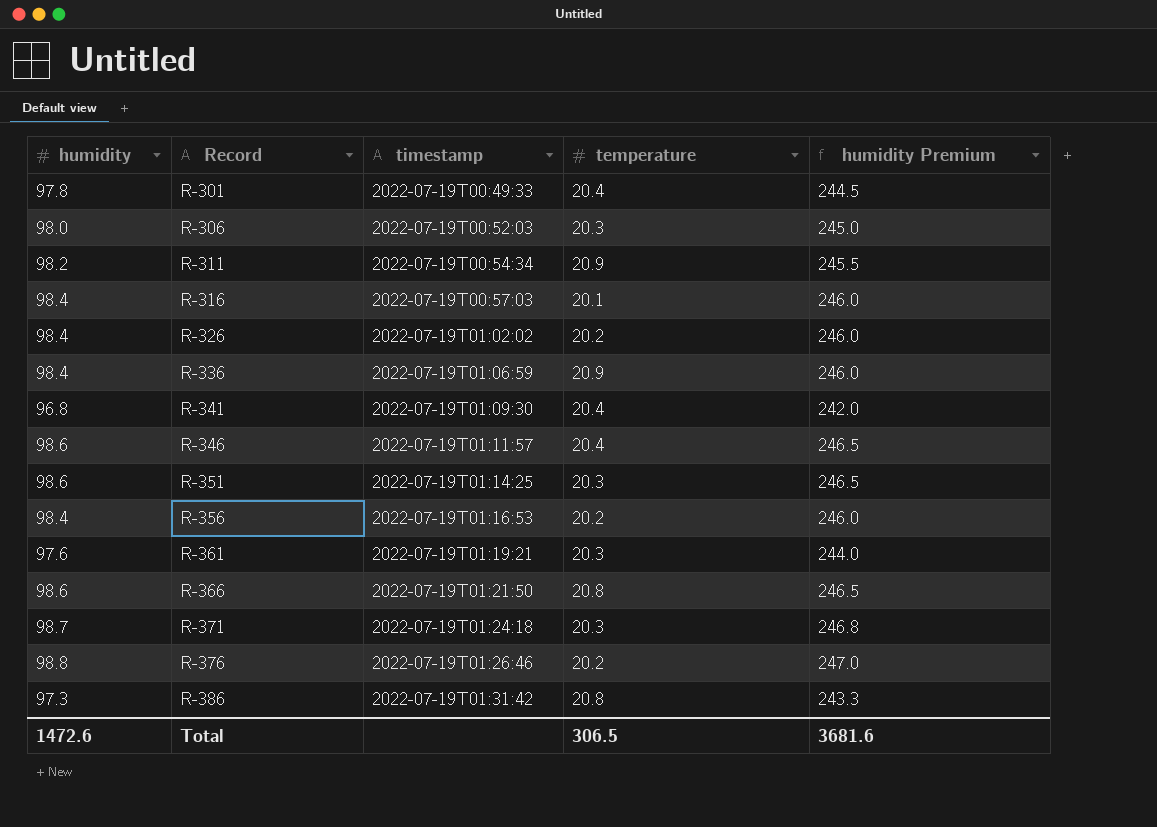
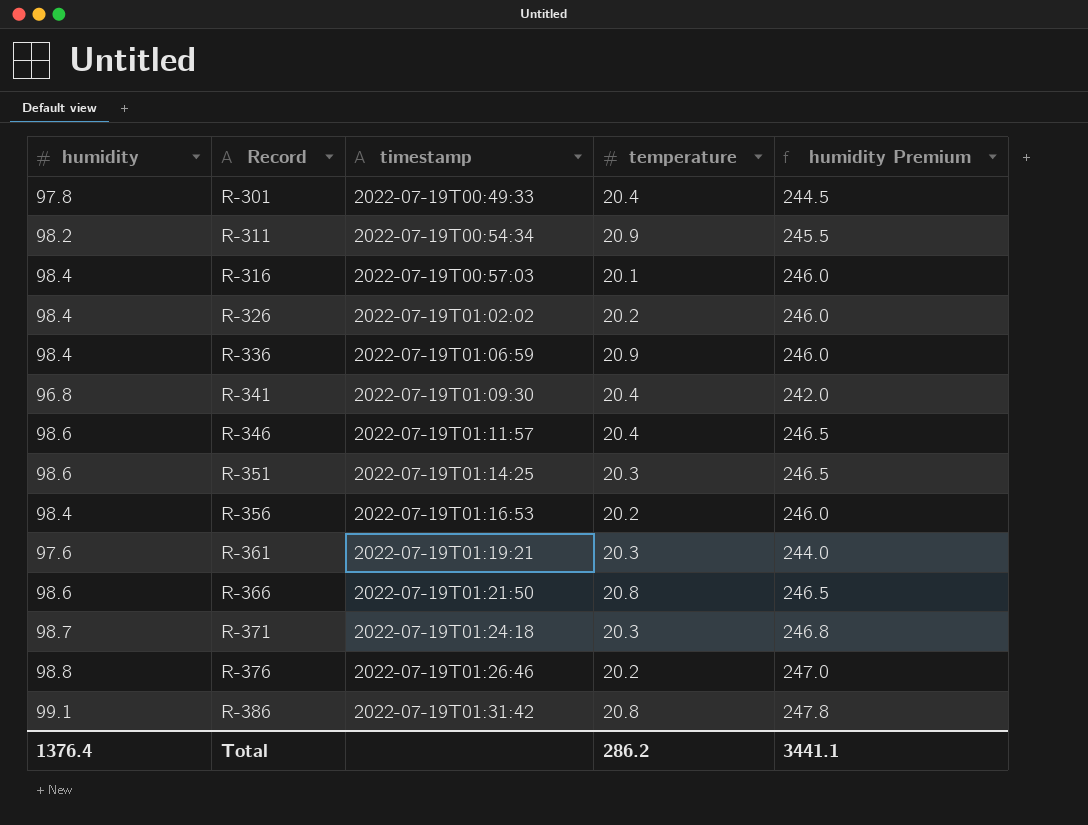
row R-306: 98.0 | 2022-07-19T00:52:03 | 20.3 | 245.0 -> none
R-386 | humidity: 97.3 -> 99.1
R-386 | humidity Premium: 243.3 -> 247.8
Total | humidity: 1472.6 -> 1376.4
Total | temperature: 306.5 -> 286.2
Total | humidity Premium: 3681.6 -> 3441.1

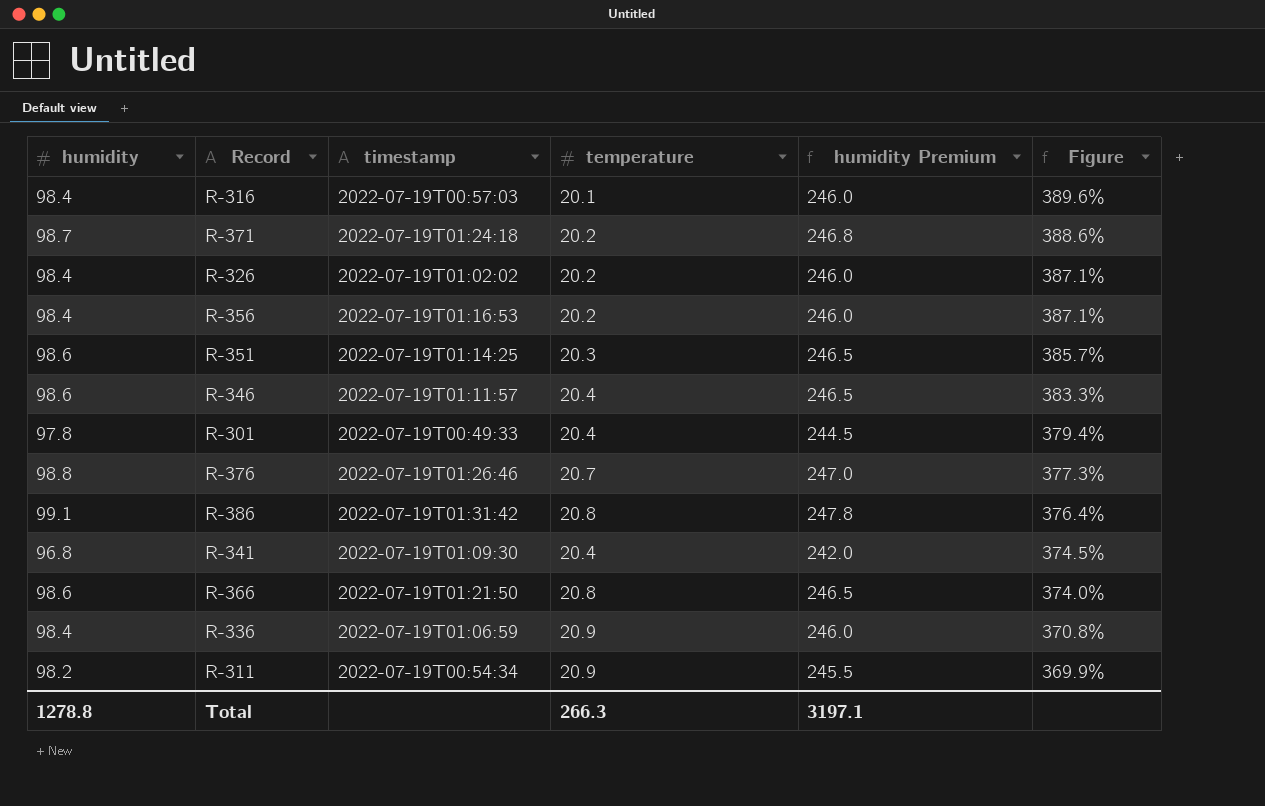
row order: Record ascending -> Figure descending
column Figure | formula: none -> ([humidity] - [temperature]) / [temperature]
row R-361: 97.6 | 2022-07-19T01:19:21 | 20.3 | 244.0 -> none
R-371 | temperature: 20.3 -> 20.2
R-376 | temperature: 20.2 -> 20.7
Total | humidity: 1376.4 -> 1278.8
Total | temperature: 286.2 -> 266.3
Total | humidity Premium: 3441.1 -> 3197.1

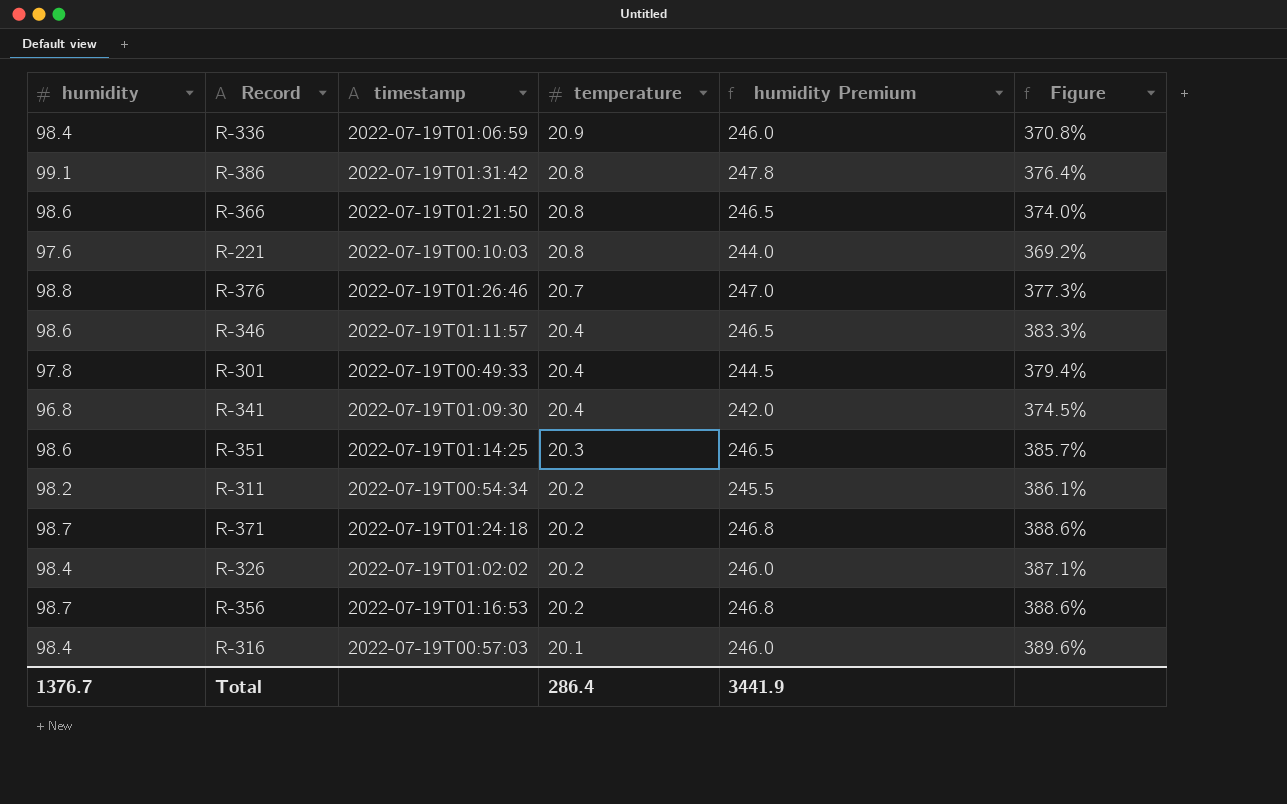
row order: Figure descending -> temperature descending
row R-221: none -> 97.6 | 2022-07-19T00:10:03 | 20.8 | 244.0 | 369.2%
R-311 | temperature: 20.9 -> 20.2
R-311 | Figure: 369.9% -> 386.1%
R-356 | humidity: 98.4 -> 98.7
R-356 | humidity Premium: 246.0 -> 246.8
R-356 | Figure: 387.1% -> 388.6%
Total | humidity: 1278.8 -> 1376.7
Total | temperature: 266.3 -> 286.4
Total | humidity Premium: 3197.1 -> 3441.9

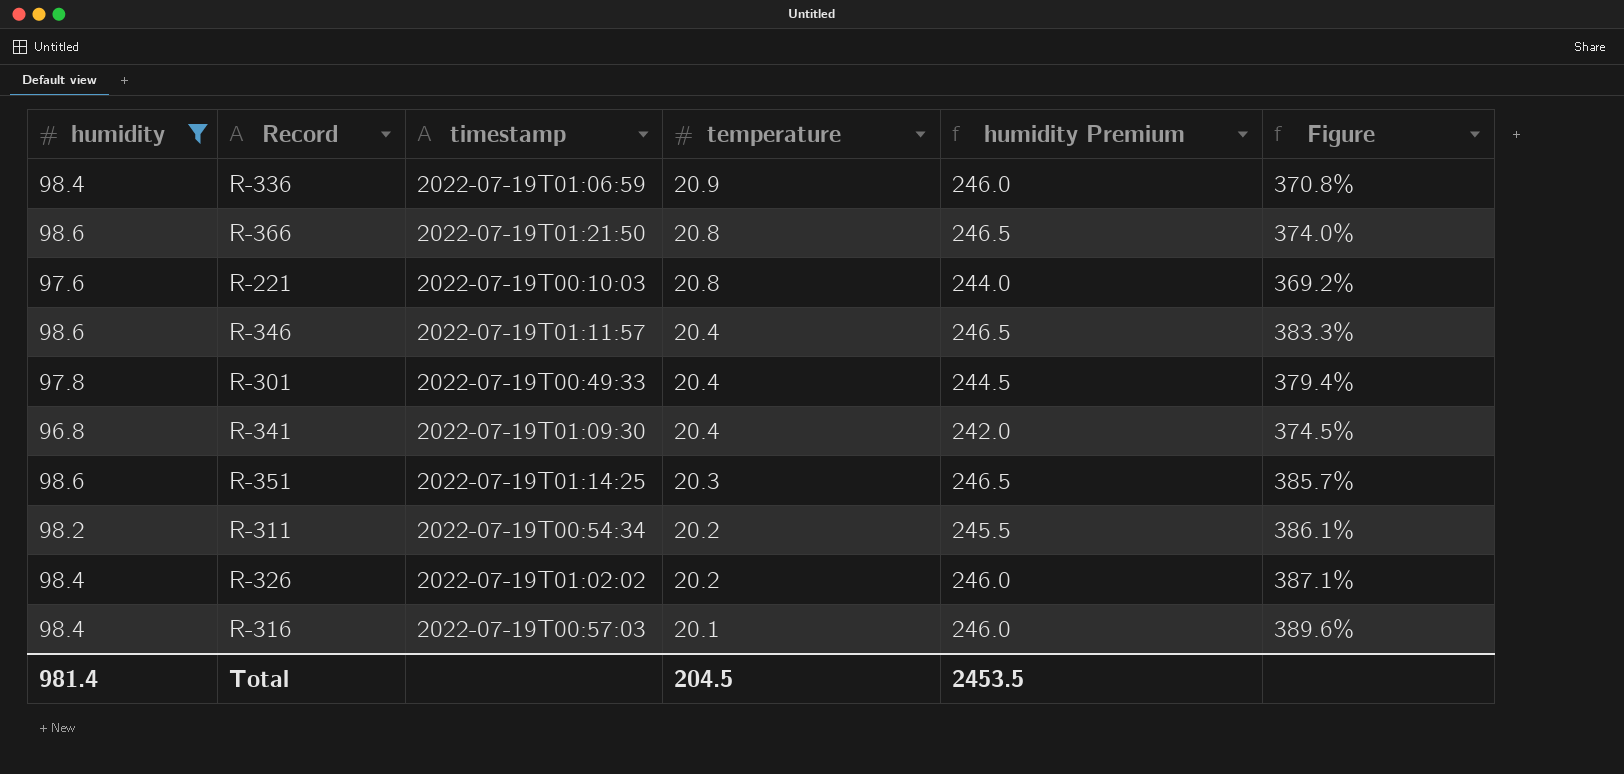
filter: none -> humidity <= 98.6
Total | humidity: 1376.7 -> 981.4
Total | temperature: 286.4 -> 204.5
Total | humidity Premium: 3441.9 -> 2453.5

